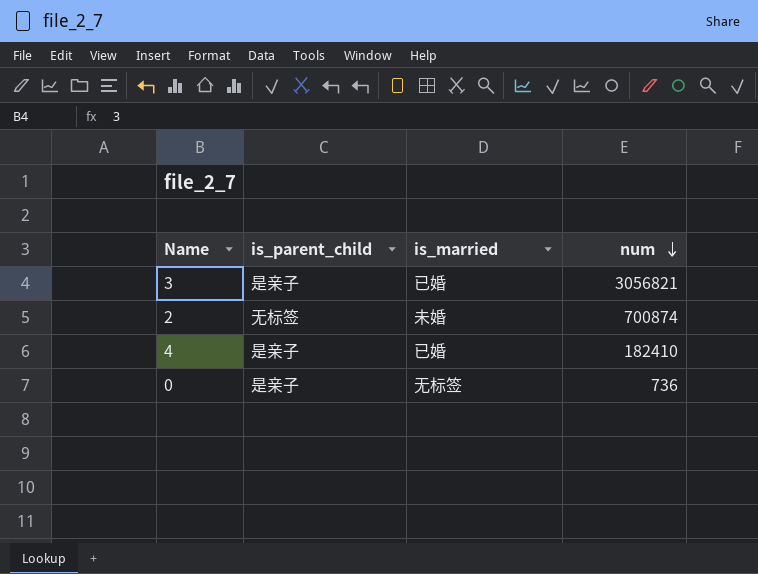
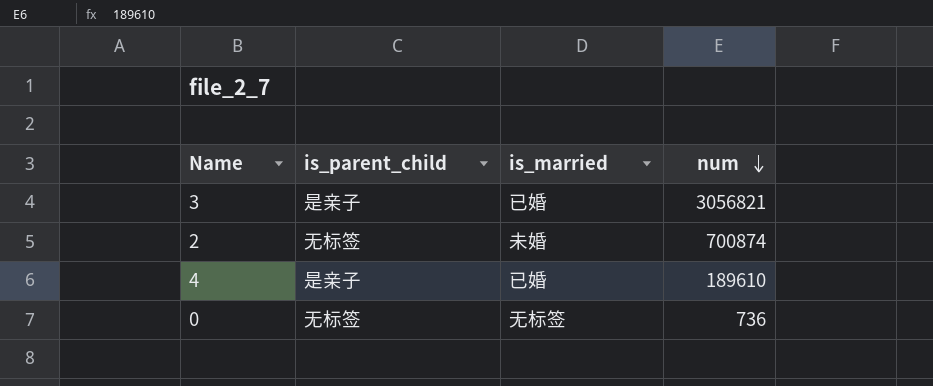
4 | num: 182410 -> 189610
0 | is_parent_child: 是亲子 -> 无标签

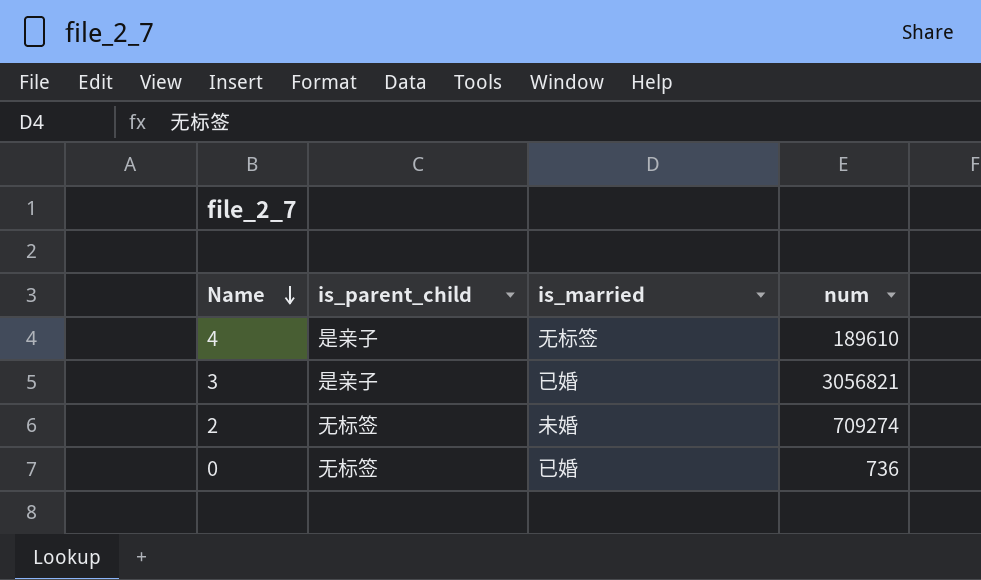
row order: num descending -> Name descending
4 | is_married: 已婚 -> 无标签
2 | num: 700874 -> 709274
0 | is_married: 无标签 -> 已婚

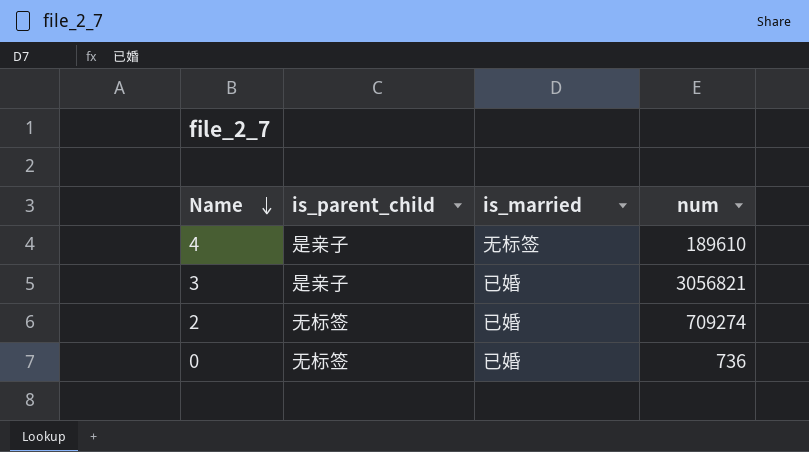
2 | is_married: 未婚 -> 已婚

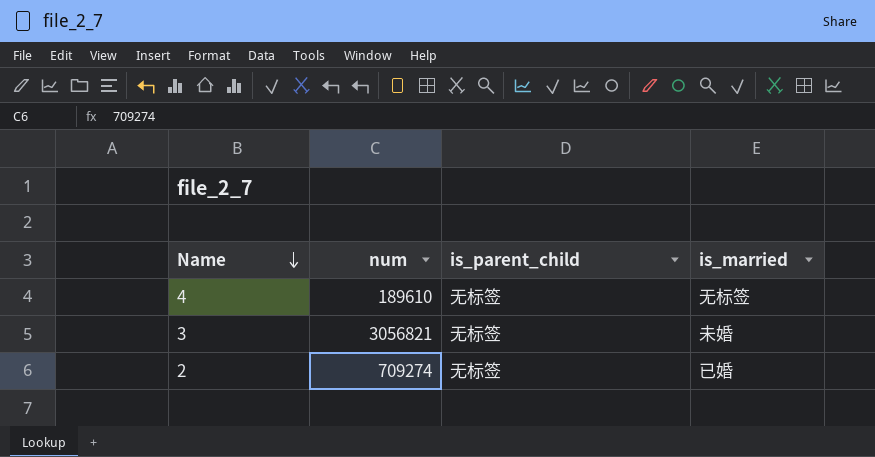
column num | position: 4 -> 2
row 0: 无标签 | 已婚 | 736 -> none
4 | is_parent_child: 是亲子 -> 无标签
3 | is_parent_child: 是亲子 -> 无标签
3 | is_married: 已婚 -> 未婚

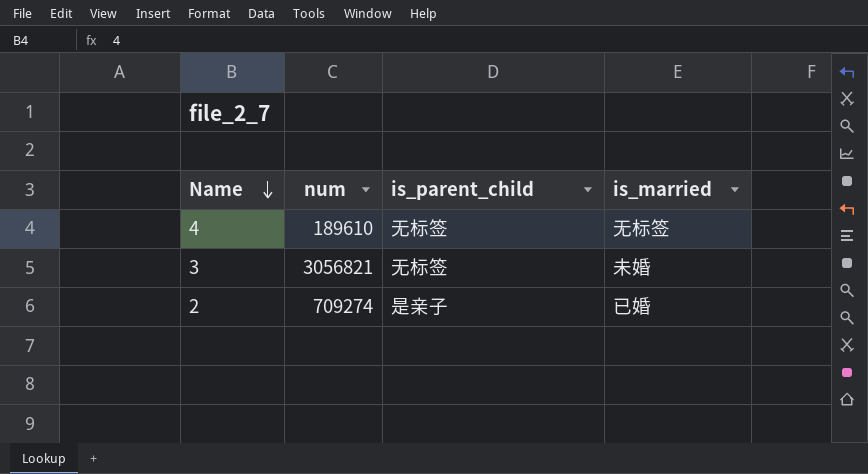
2 | is_parent_child: 无标签 -> 是亲子

